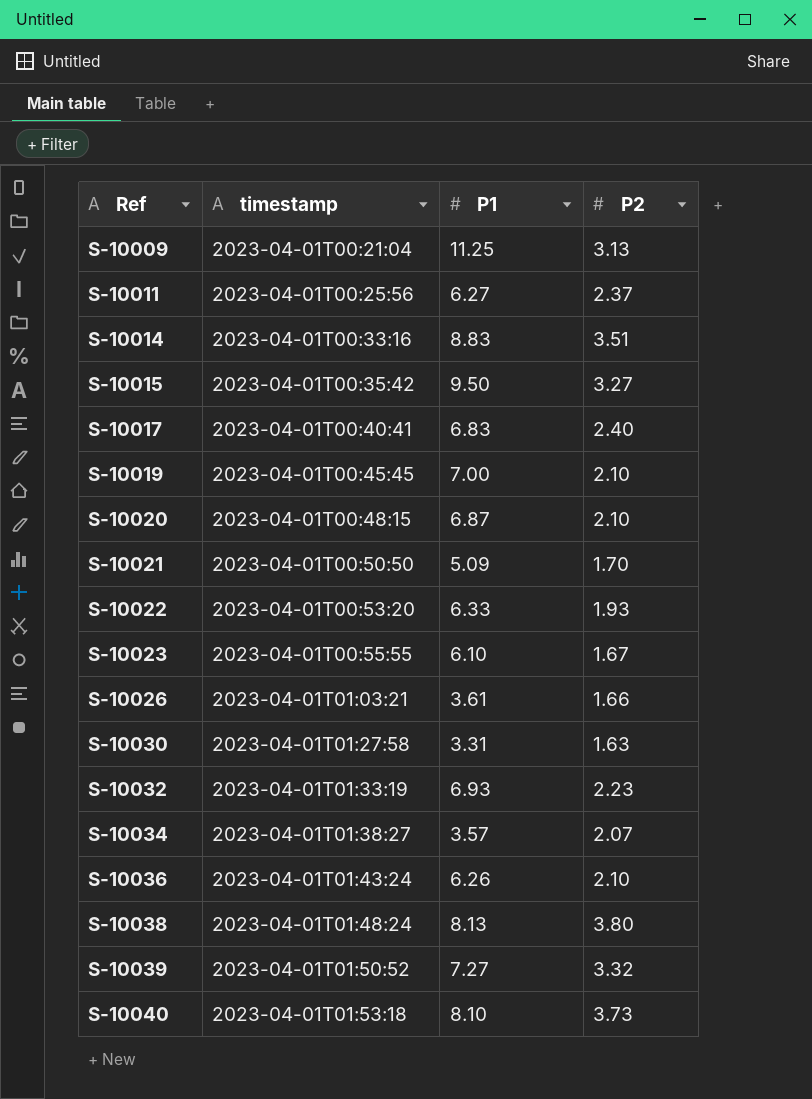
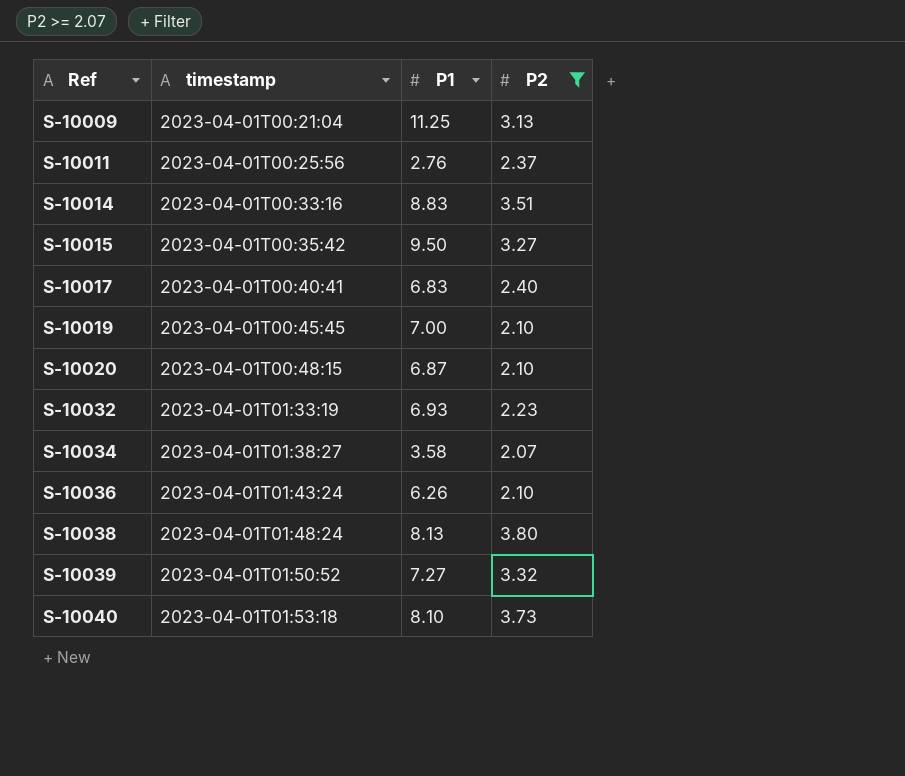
filter: none -> P2 >= 2.07
S-10011 | P1: 6.27 -> 2.76
S-10034 | P1: 3.57 -> 3.58

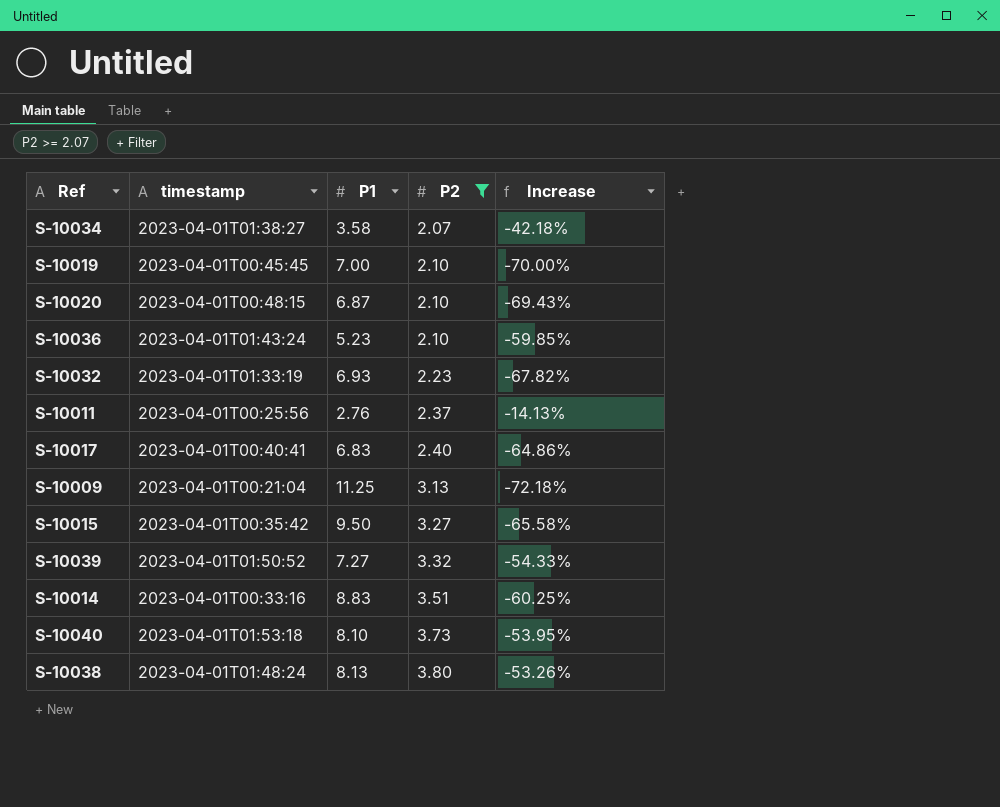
row order: Ref ascending -> P2 ascending
column Increase | formula: none -> ([P2] - [P1]) / [P1]
S-10036 | P1: 6.26 -> 5.23

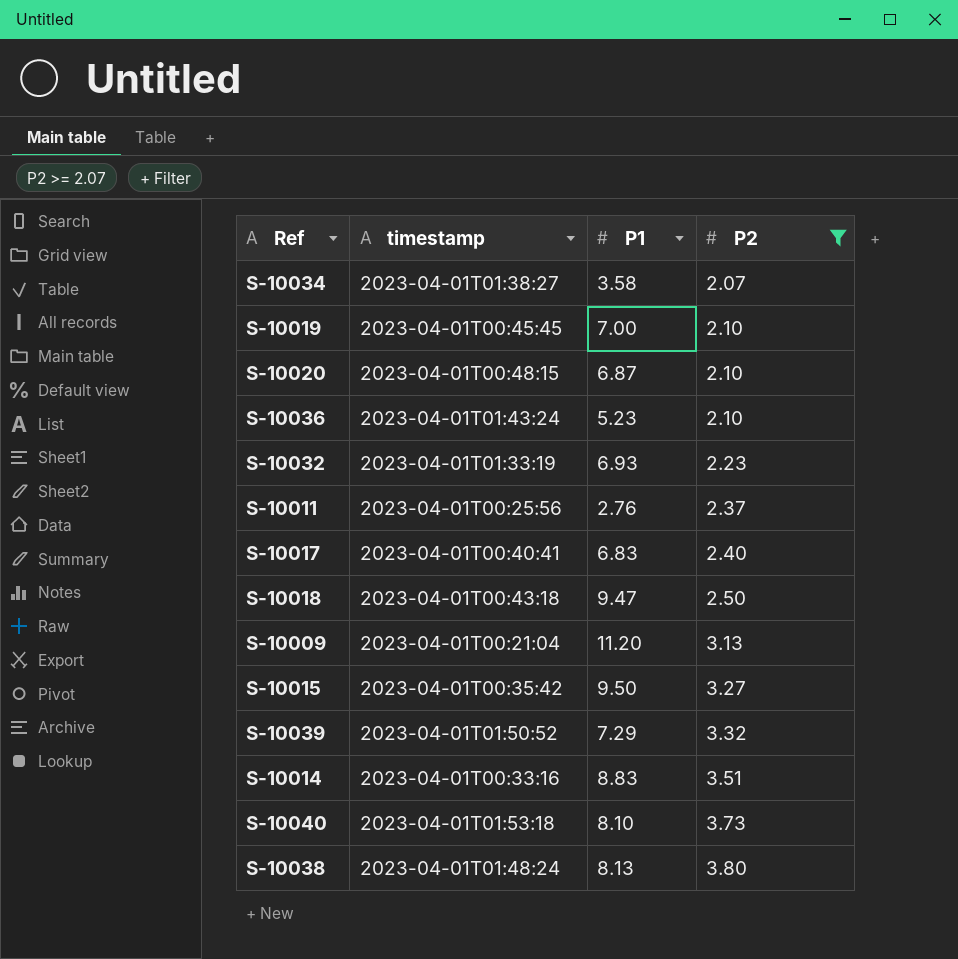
column Increase | formula: ([P2] - [P1]) / [P1] -> none
row S-10018: none -> 2023-04-01T00:43:18 | 9.47 | 2.50
S-10009 | P1: 11.25 -> 11.20
S-10039 | P1: 7.27 -> 7.29

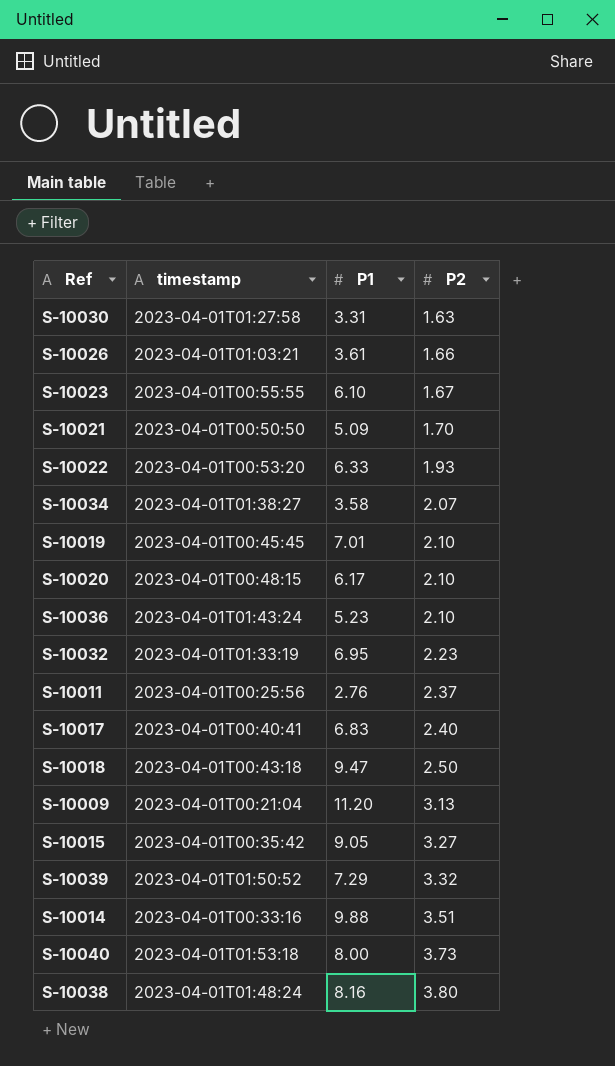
filter: P2 >= 2.07 -> none
S-10019 | P1: 7.00 -> 7.01
S-10020 | P1: 6.87 -> 6.17
S-10032 | P1: 6.93 -> 6.95
S-10015 | P1: 9.50 -> 9.05
S-10014 | P1: 8.83 -> 9.88
S-10040 | P1: 8.10 -> 8.00
S-10038 | P1: 8.13 -> 8.16

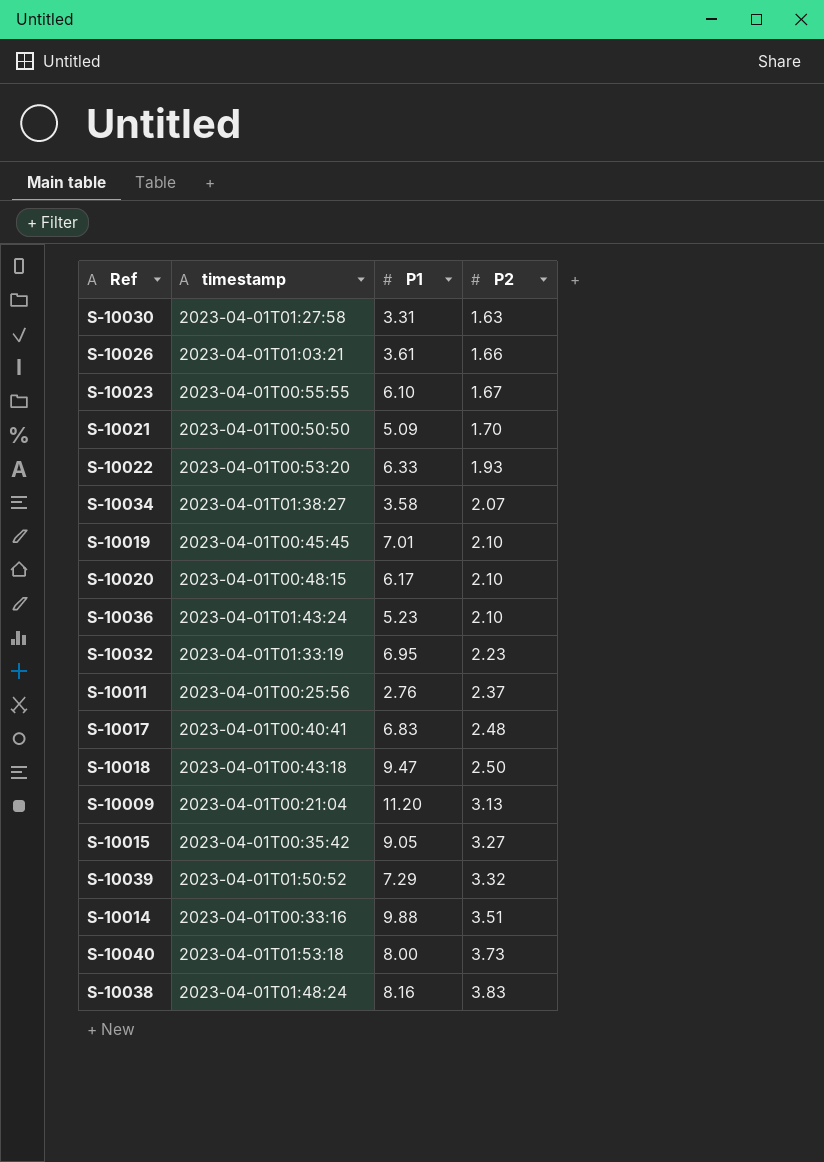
S-10017 | P2: 2.40 -> 2.48
S-10038 | P2: 3.80 -> 3.83

